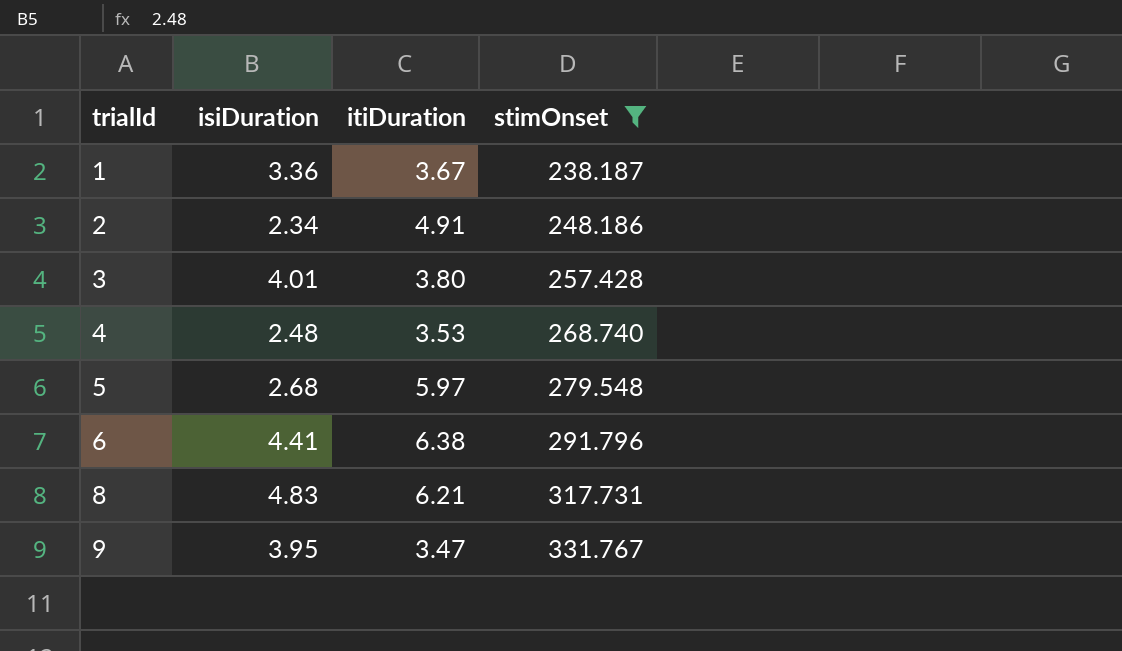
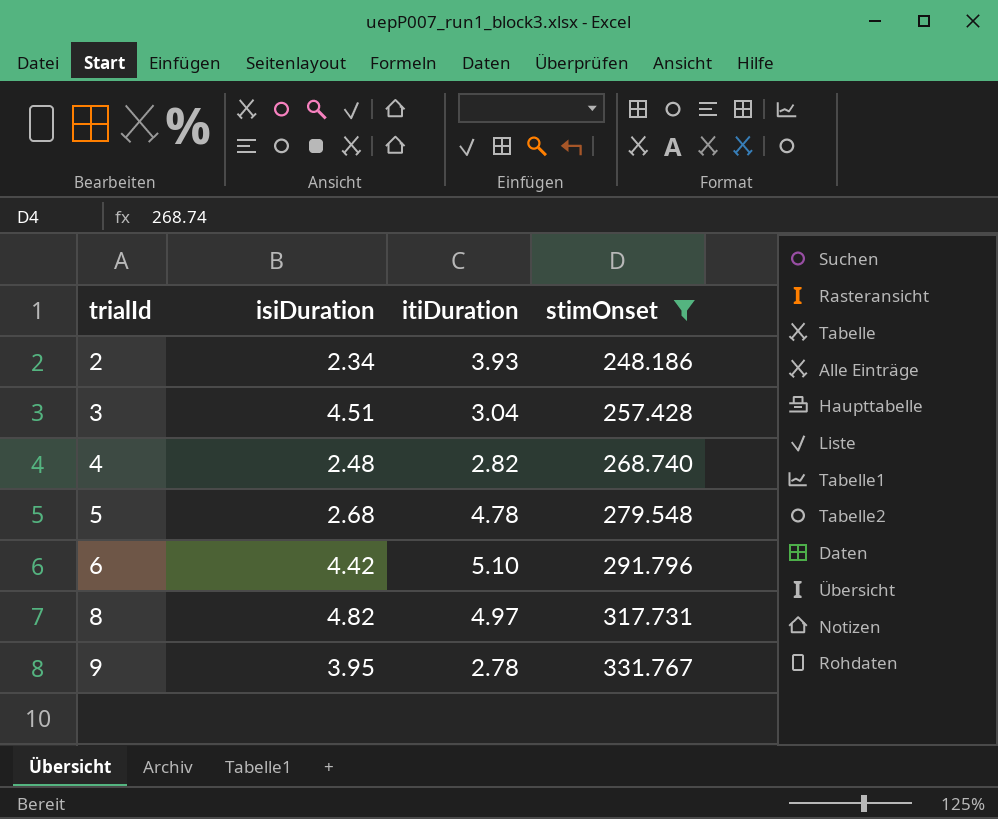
row 1: 3.36 | 3.67 | 238.187 -> none
2 | itiDuration: 4.91 -> 3.93
3 | isiDuration: 4.01 -> 4.51
3 | itiDuration: 3.80 -> 3.04
4 | itiDuration: 3.53 -> 2.82
5 | itiDuration: 5.97 -> 4.78
6 | isiDuration: 4.41 -> 4.42
6 | itiDuration: 6.38 -> 5.10
8 | isiDuration: 4.83 -> 4.82
8 | itiDuration: 6.21 -> 4.97
9 | itiDuration: 3.47 -> 2.78

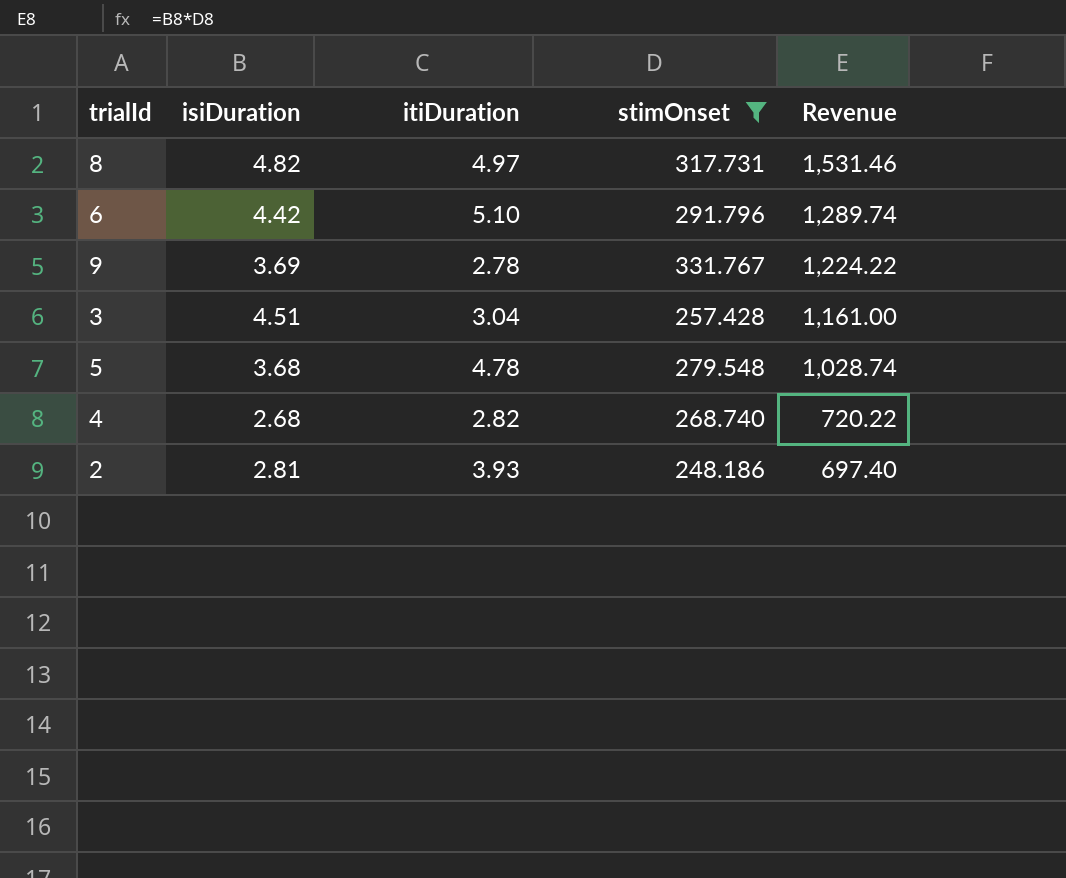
row order: trialId ascending -> Revenue descending
column Revenue | formula: none -> [isiDuration] * [stimOnset]
9 | isiDuration: 3.95 -> 3.69
5 | isiDuration: 2.68 -> 3.68
4 | isiDuration: 2.48 -> 2.68
2 | isiDuration: 2.34 -> 2.81

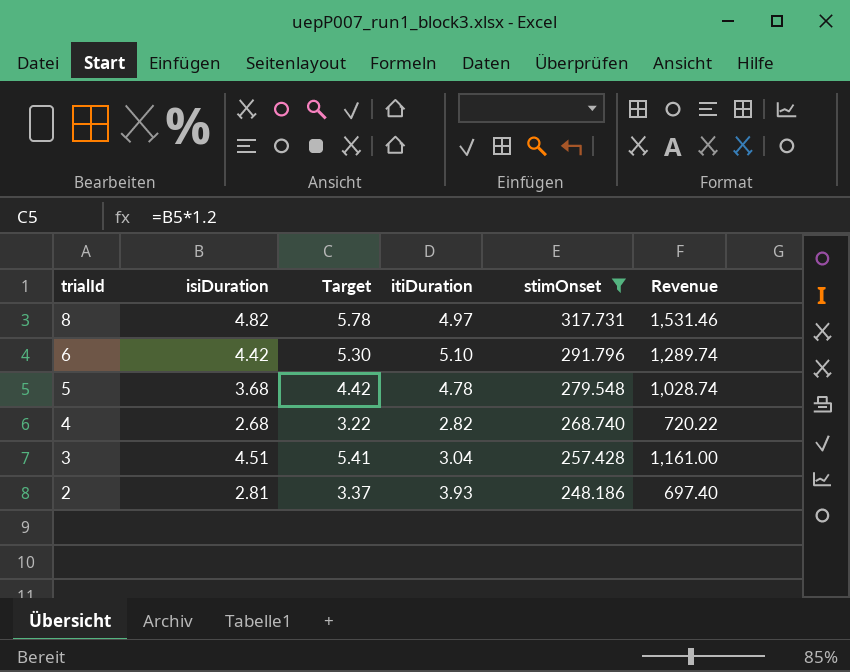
row order: Revenue descending -> trialId descending
column Target | formula: none -> [isiDuration] * 1.2
row 9: 3.69 | 2.78 | 331.767 | 1,224.22 -> none

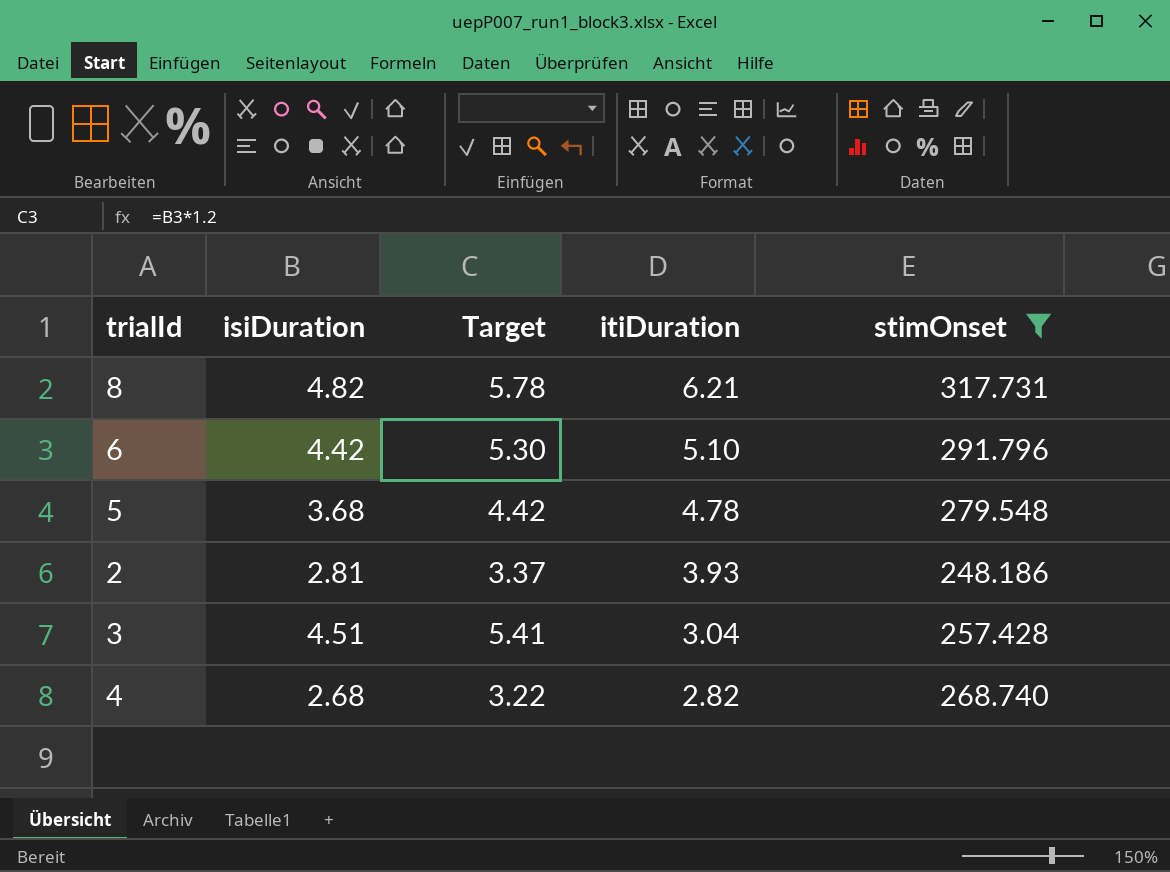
row order: trialId descending -> itiDuration descending
column Revenue | formula: [isiDuration] * [stimOnset] -> none
8 | itiDuration: 4.97 -> 6.21

